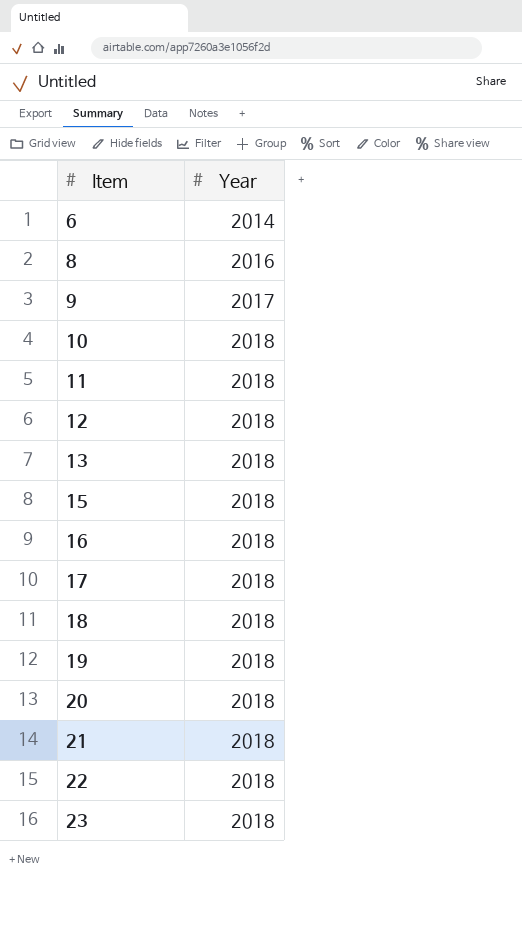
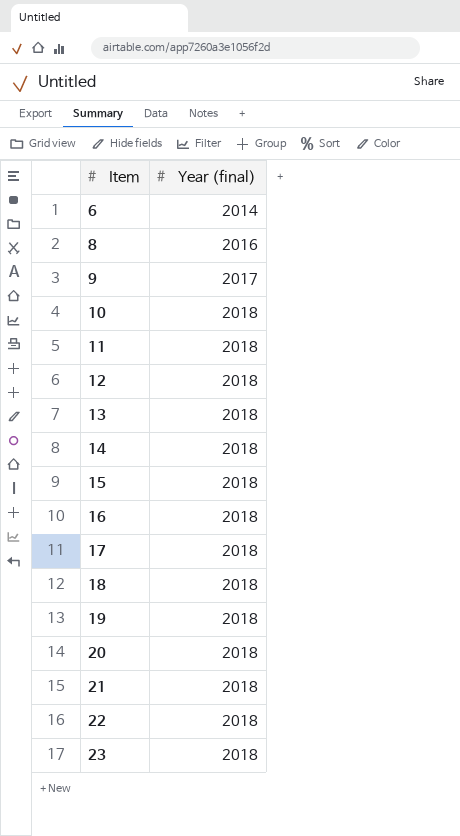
column name: Year -> Year (final)
row 14: none -> 2018

